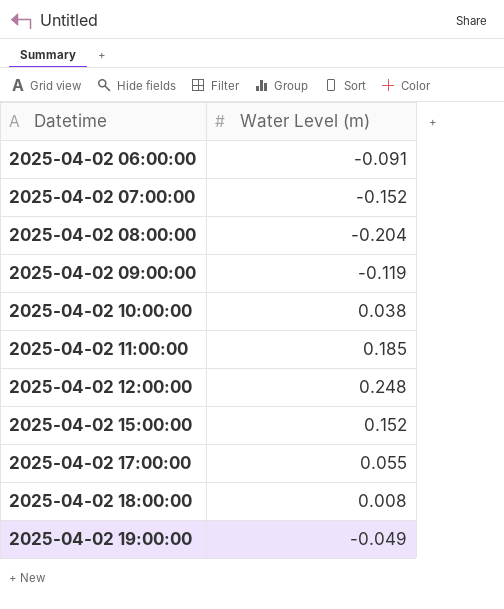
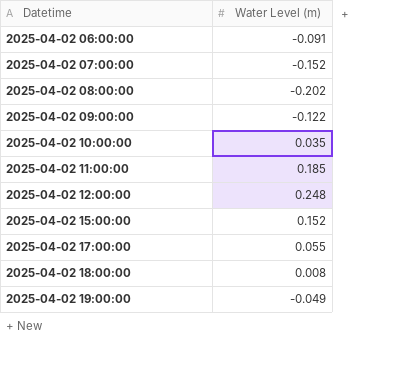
2025-04-02 08:00:00 | Water Level (m): -0.204 -> -0.202
2025-04-02 09:00:00 | Water Level (m): -0.119 -> -0.122
2025-04-02 10:00:00 | Water Level (m): 0.038 -> 0.035

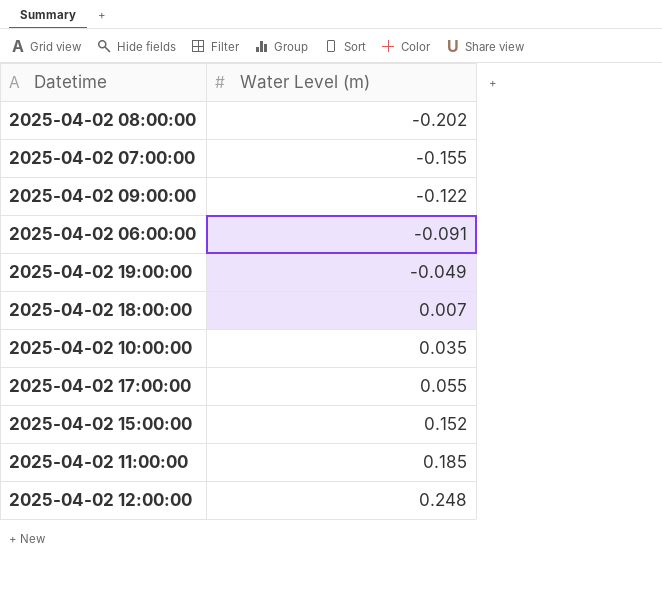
row order: Datetime ascending -> Water Level (m) ascending
2025-04-02 07:00:00 | Water Level (m): -0.152 -> -0.155
2025-04-02 18:00:00 | Water Level (m): 0.008 -> 0.007

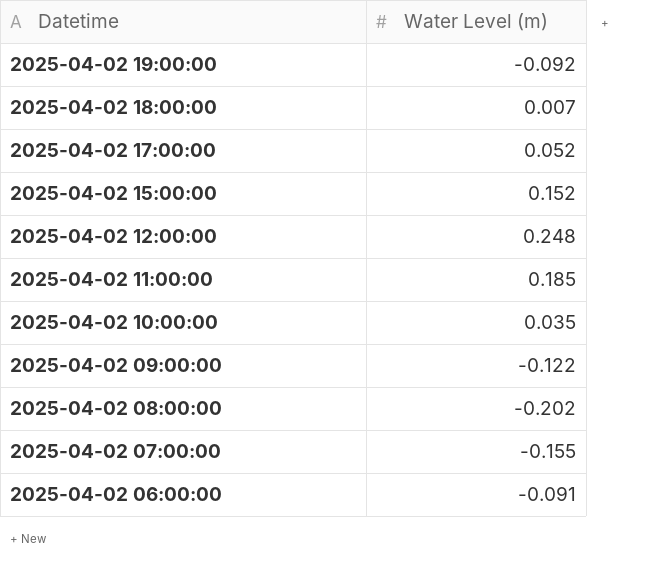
row order: Water Level (m) ascending -> Datetime descending
2025-04-02 19:00:00 | Water Level (m): -0.049 -> -0.092
2025-04-02 17:00:00 | Water Level (m): 0.055 -> 0.052

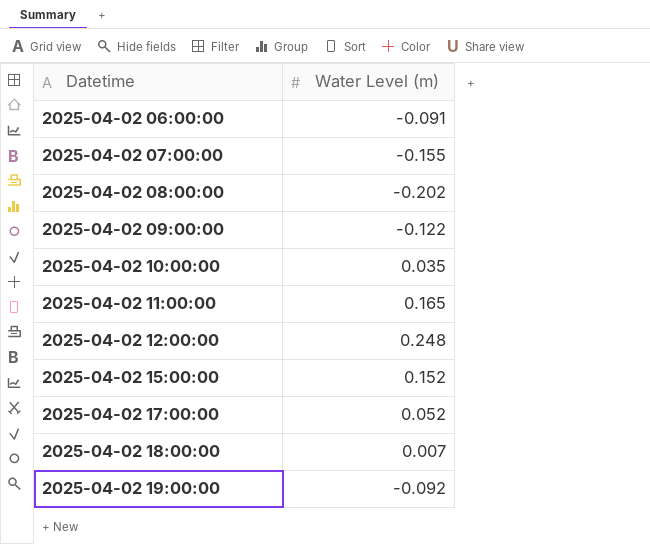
row order: Datetime descending -> Datetime ascending
2025-04-02 11:00:00 | Water Level (m): 0.185 -> 0.165

